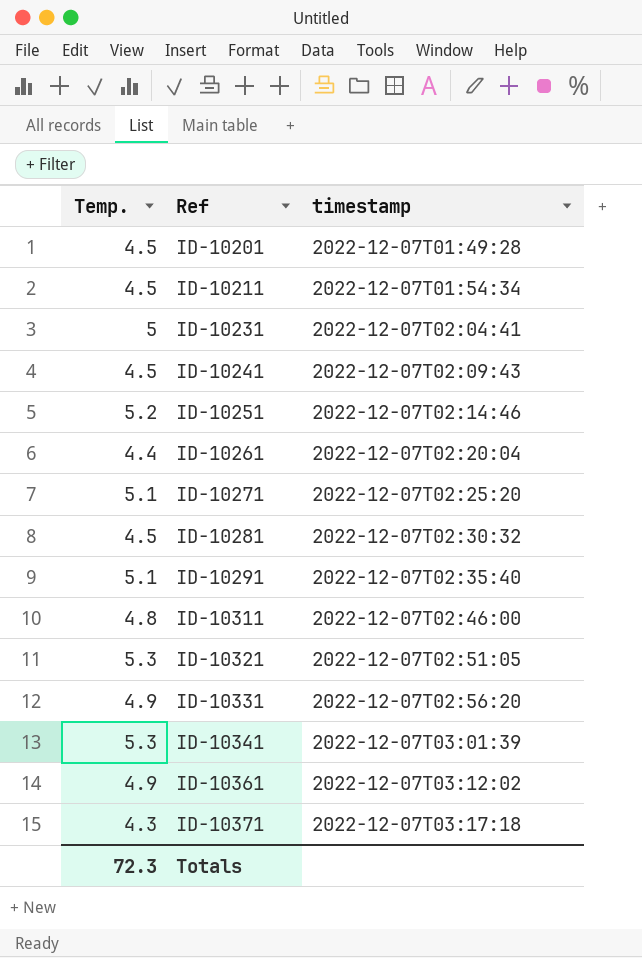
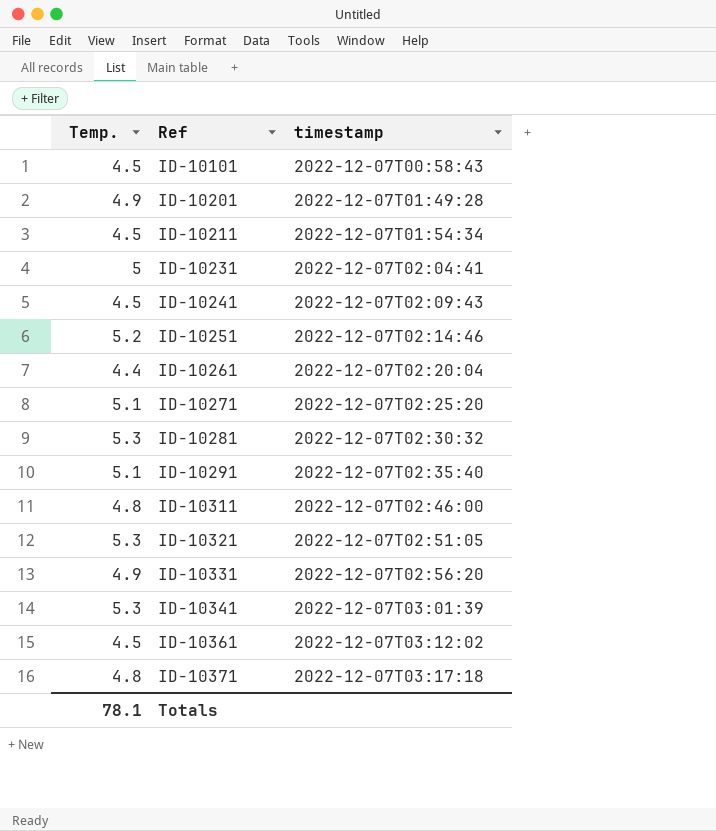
row ID-10101: none -> 4.5 | 2022-12-07T00:58:43
ID-10201 | Temp.: 4.5 -> 4.9
ID-10281 | Temp.: 4.5 -> 5.3
ID-10361 | Temp.: 4.9 -> 4.5
ID-10371 | Temp.: 4.3 -> 4.8
Totals | Temp.: 72.3 -> 78.1

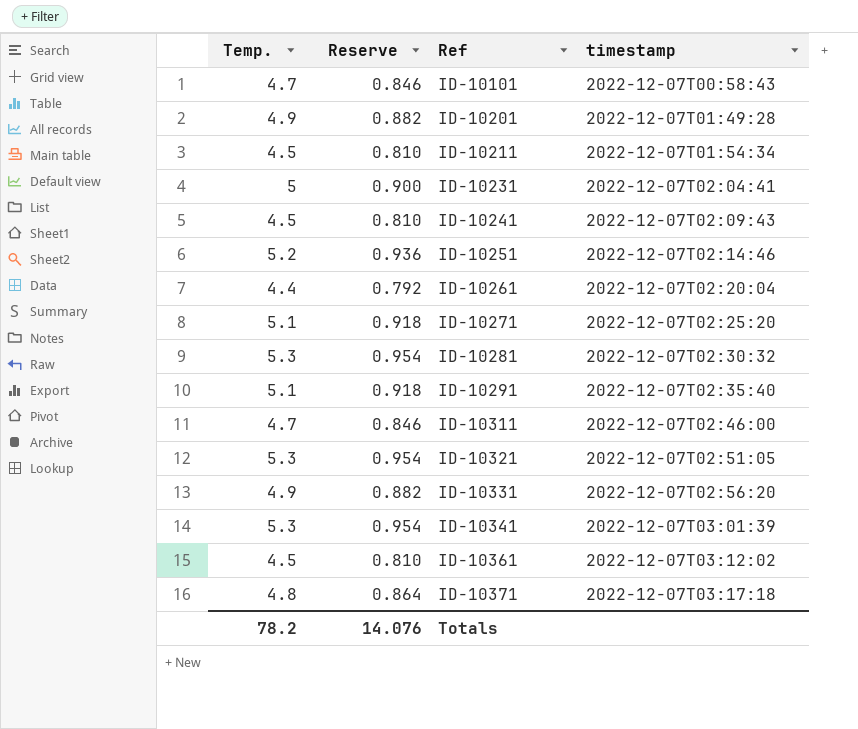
column Reserve | formula: none -> [Temp.] * 0.18
ID-10101 | Temp.: 4.5 -> 4.7
ID-10311 | Temp.: 4.8 -> 4.7
Totals | Temp.: 78.1 -> 78.2

